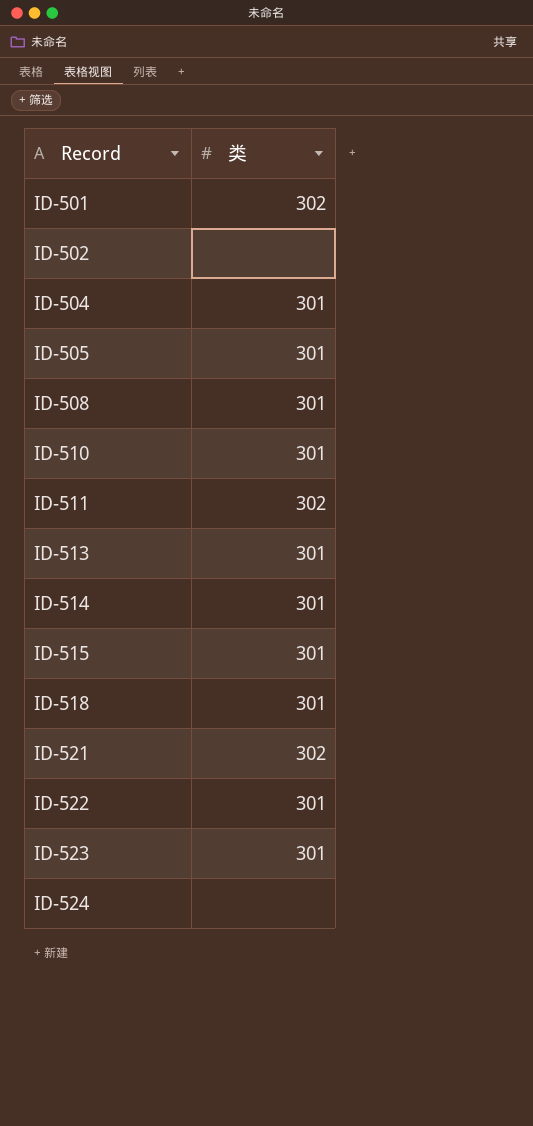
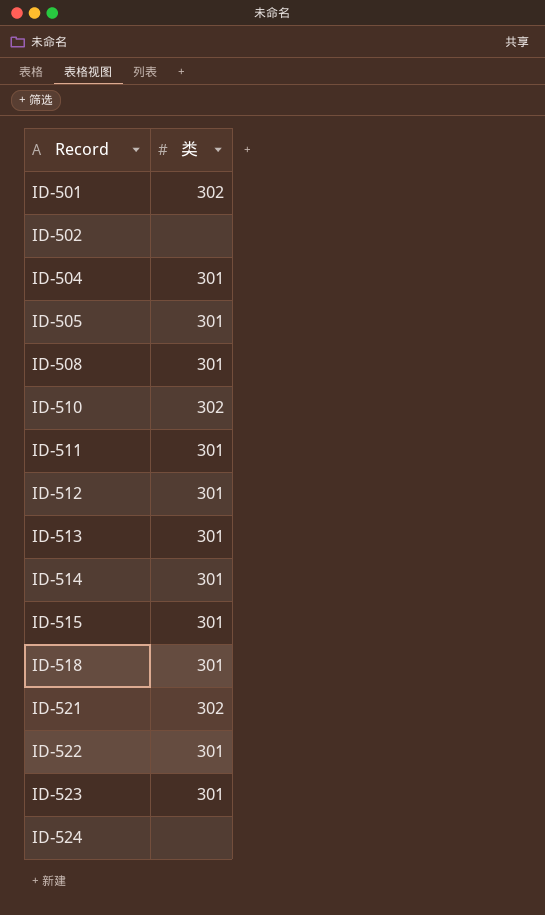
ID-510 | 类: 301 -> 302
ID-511 | 类: 302 -> 301
row ID-512: none -> 301

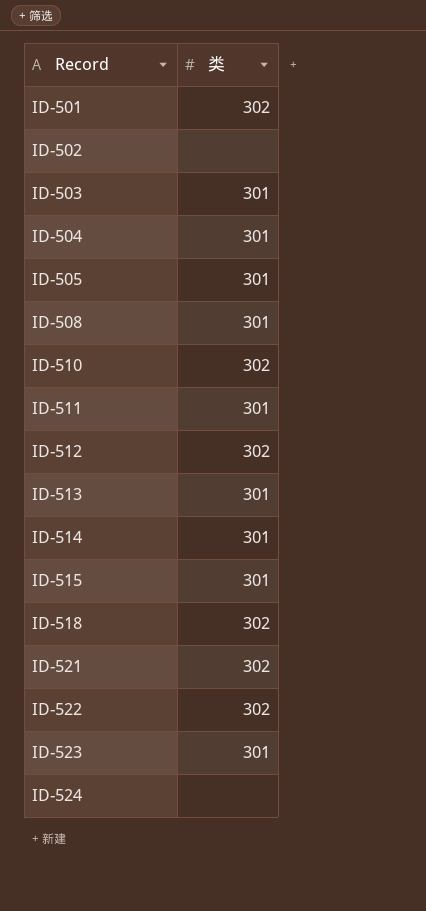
row ID-503: none -> 301
ID-512 | 类: 301 -> 302
ID-518 | 类: 301 -> 302
ID-522 | 类: 301 -> 302

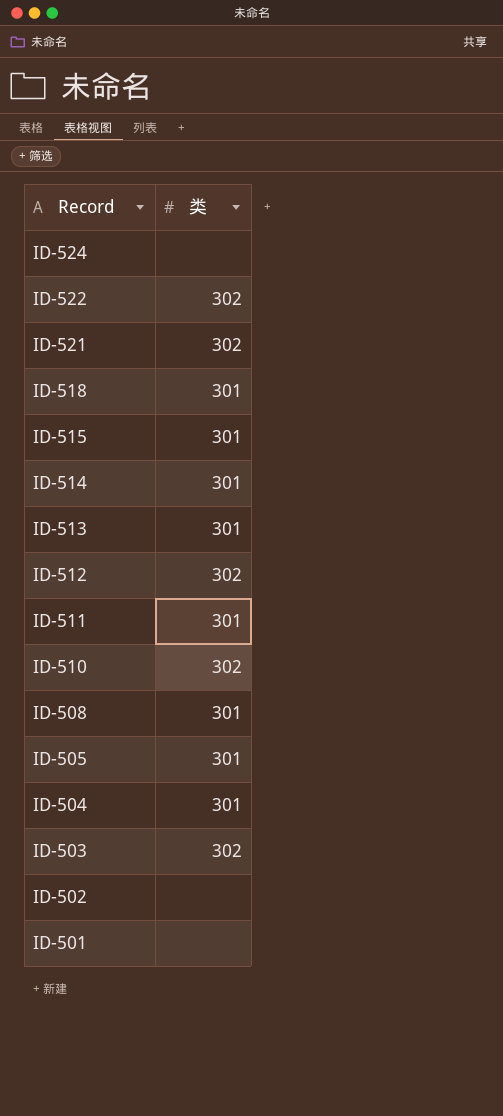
row order: Record ascending -> Record descending
row ID-523: 301 -> none
ID-518 | 类: 302 -> 301
ID-503 | 类: 301 -> 302
ID-501 | 类: 302 -> none

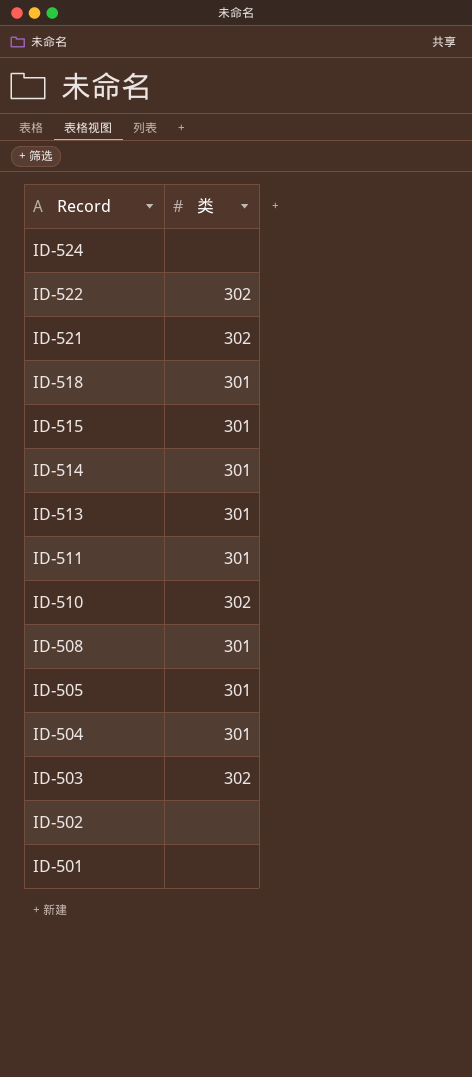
row ID-512: 302 -> none

